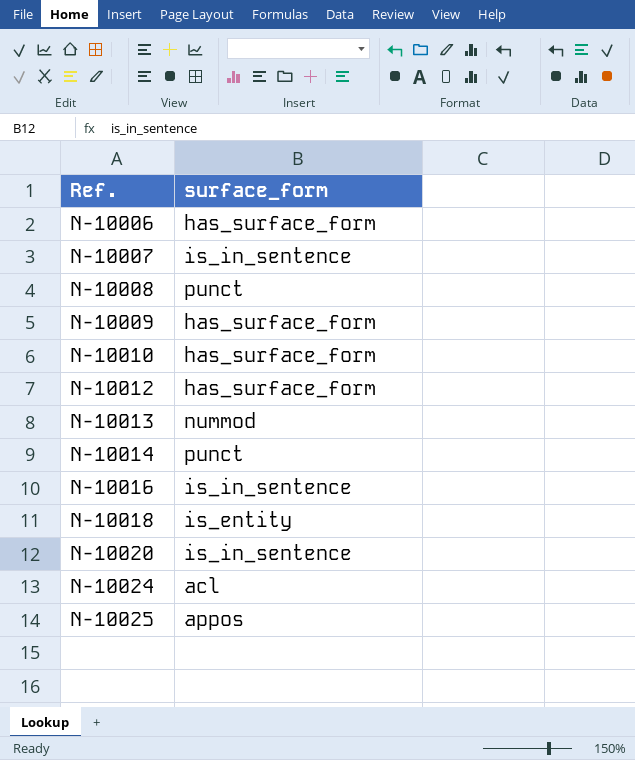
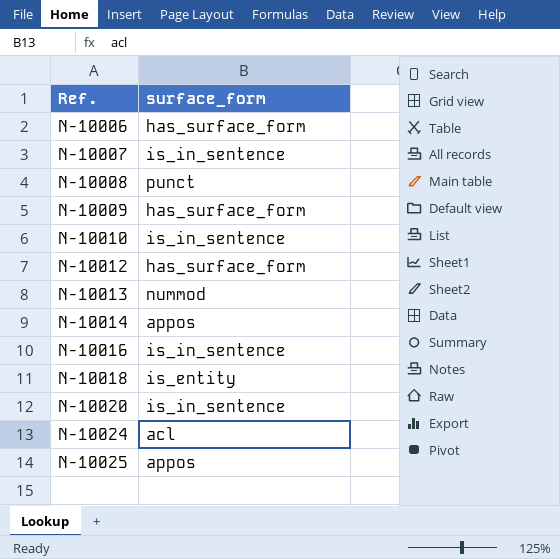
N-10010 | surface_form: has_surface_form -> is_in_sentence
N-10014 | surface_form: punct -> appos

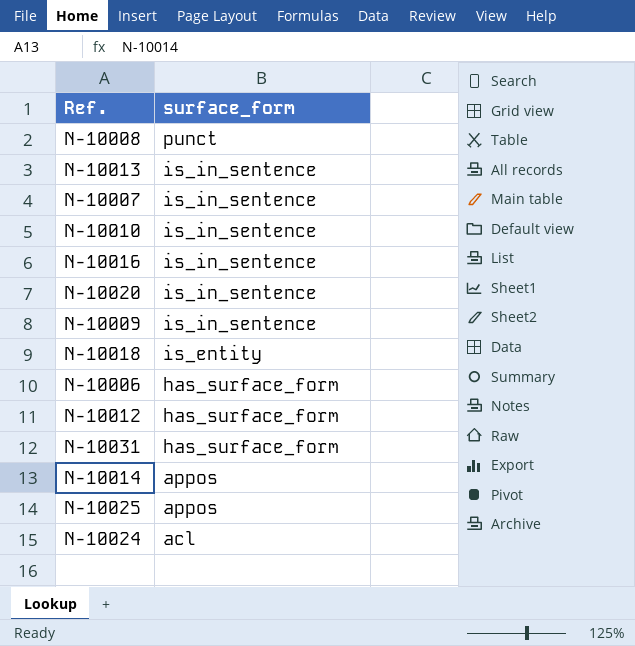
row order: Ref. ascending -> surface_form descending
N-10013 | surface_form: nummod -> is_in_sentence
N-10009 | surface_form: has_surface_form -> is_in_sentence
row N-10031: none -> has_surface_form

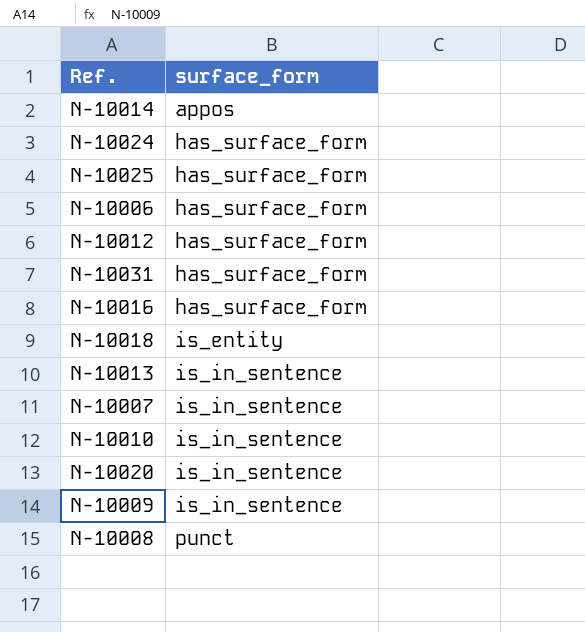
row order: surface_form descending -> surface_form ascending
N-10024 | surface_form: acl -> has_surface_form
N-10025 | surface_form: appos -> has_surface_form
N-10016 | surface_form: is_in_sentence -> has_surface_form

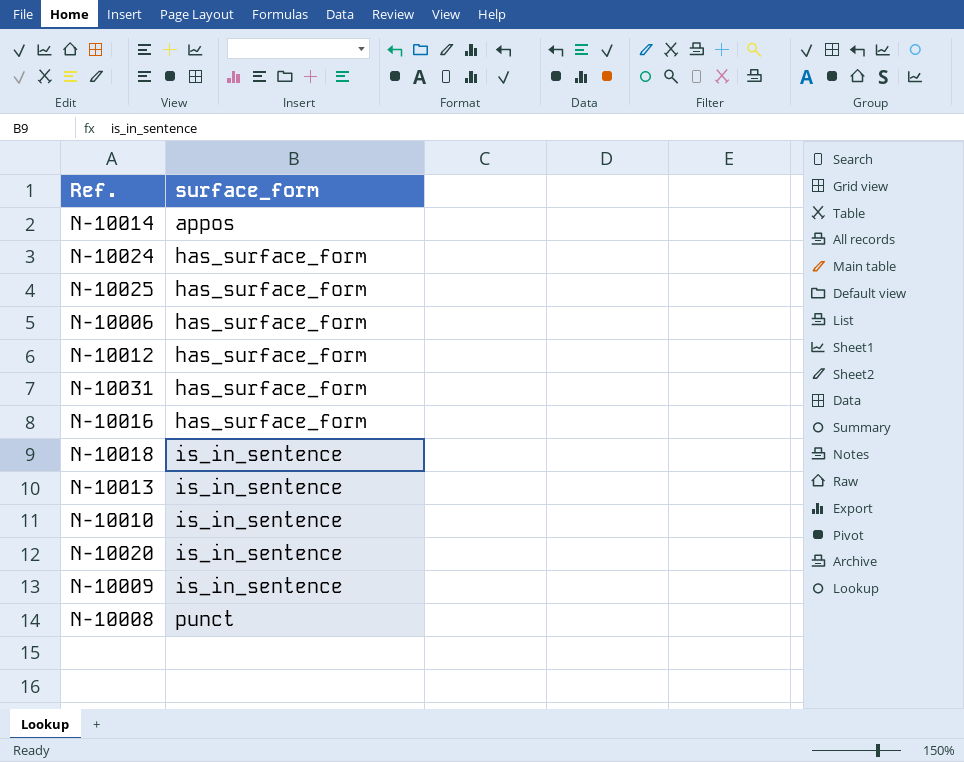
row N-10007: is_in_sentence -> none
N-10018 | surface_form: is_entity -> is_in_sentence

